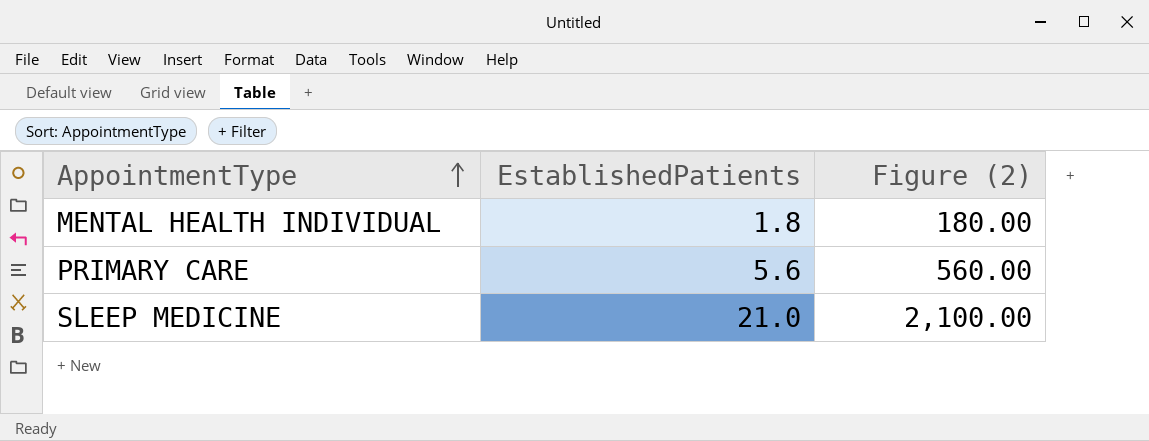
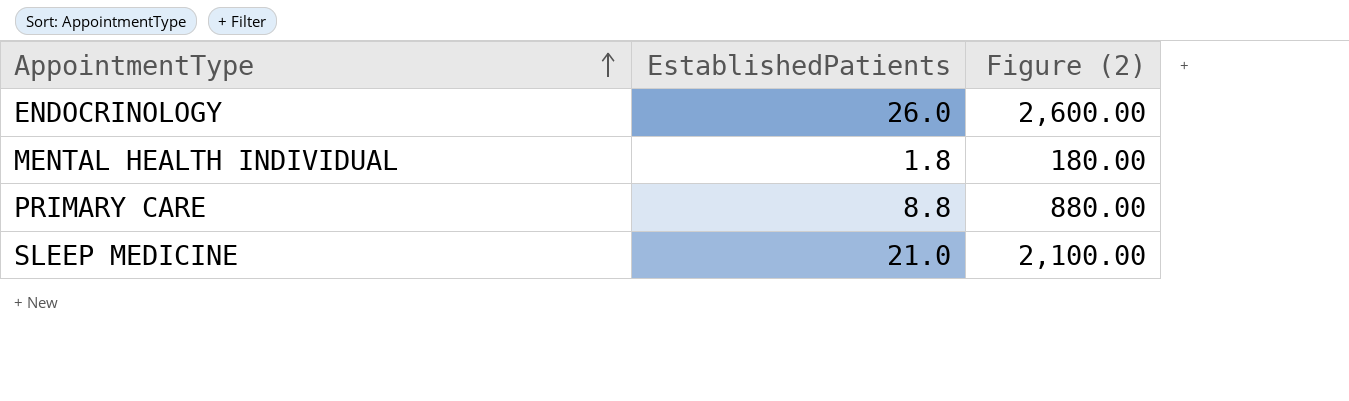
row ENDOCRINOLOGY: none -> 26.0 | 2,600.00
PRIMARY CARE | EstablishedPatients: 5.6 -> 8.8
PRIMARY CARE | Figure (2): 560.00 -> 880.00

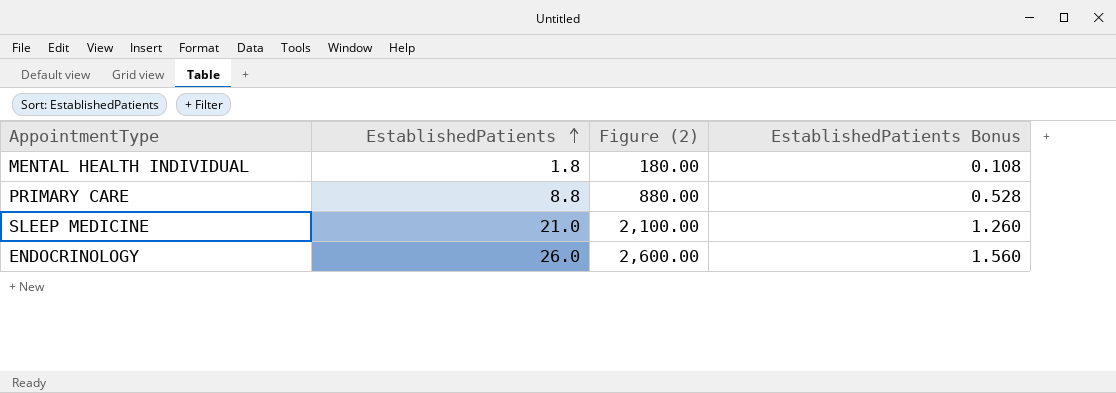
row order: AppointmentType ascending -> EstablishedPatients ascending
column EstablishedPatients Bonus | formula: none -> [EstablishedPatients] * 0.06

